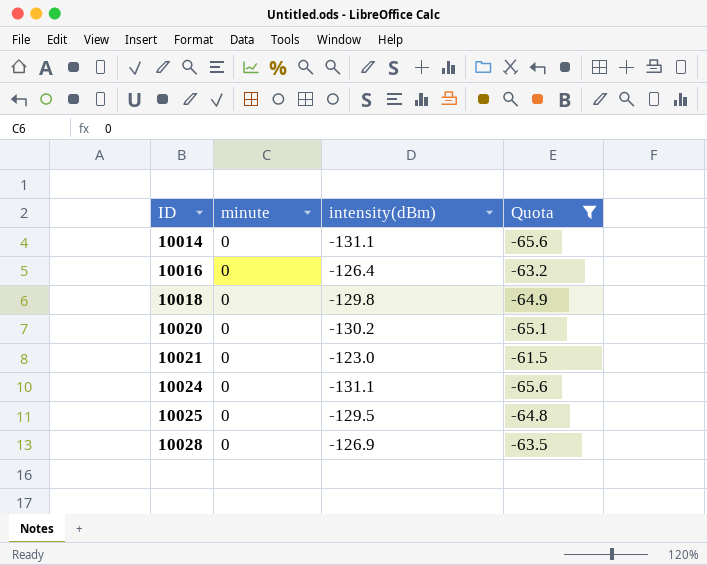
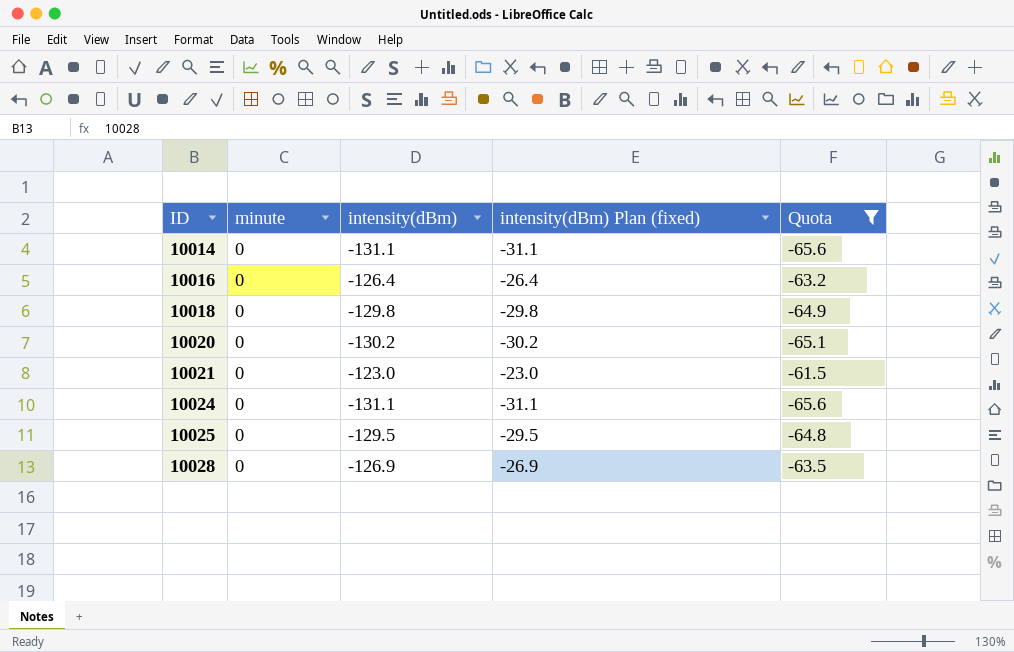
column intensity(dBm) Plan (fixed) | formula: none -> [intensity(dBm)] + 100

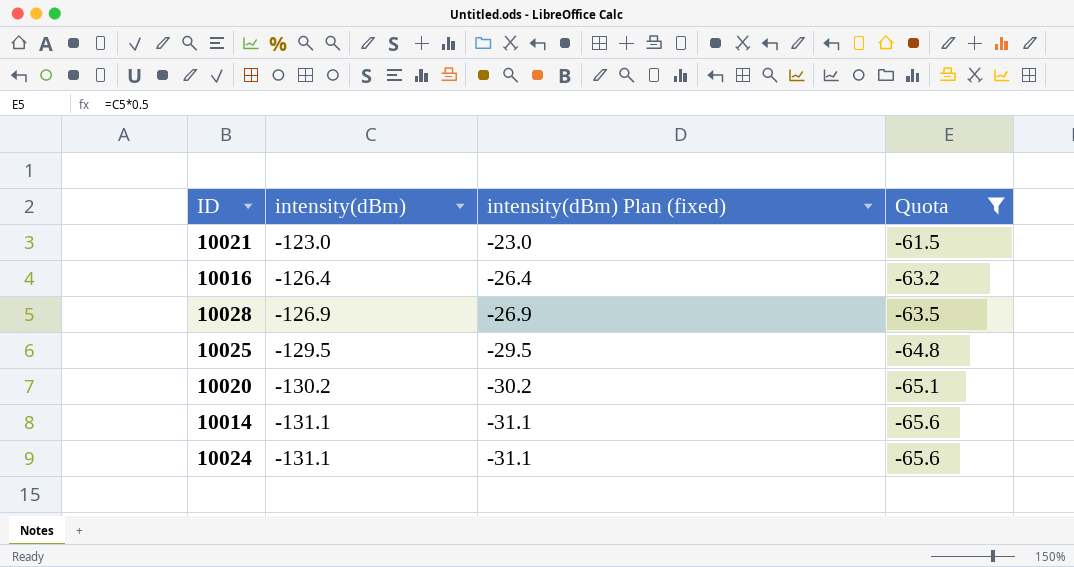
row order: ID ascending -> intensity(dBm) descending
column minute | position: 2 -> none
row 10018: 0 | -129.8 | -29.8 | -64.9 -> none

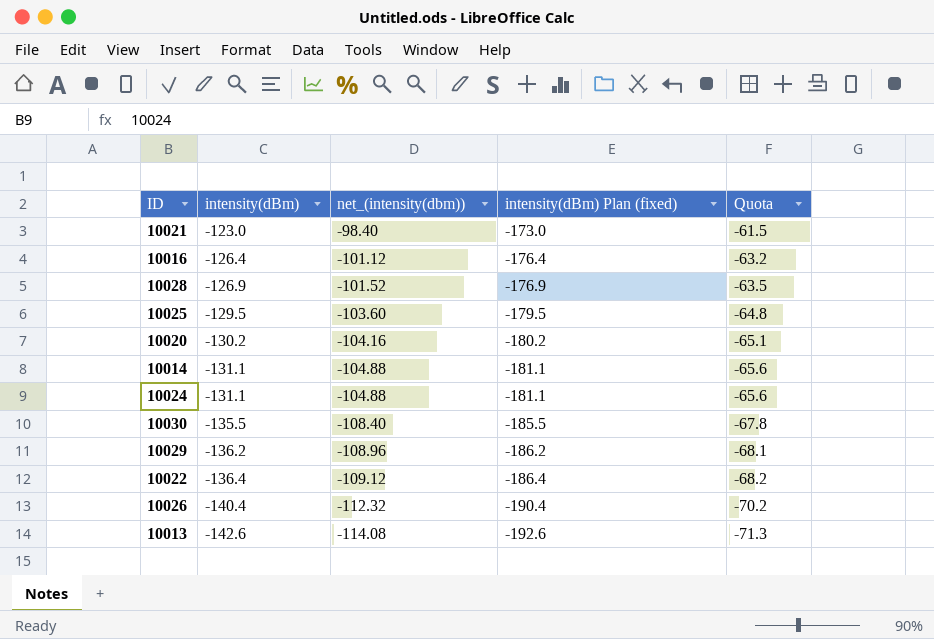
filter: Quota >= -65.6 -> none
column net_(intensity(dbm)) | formula: none -> [intensity(dBm)] * 0.8
column intensity(dBm) Plan (fixed) | formula: [intensity(dBm)] + 100 -> [intensity(dBm)] - 50

